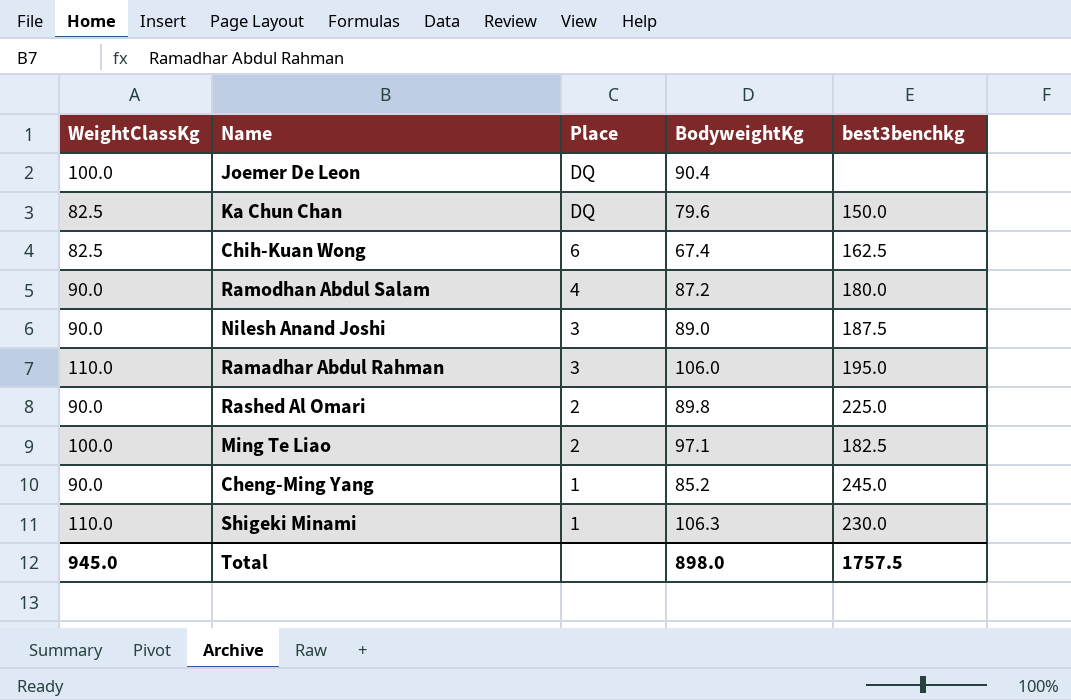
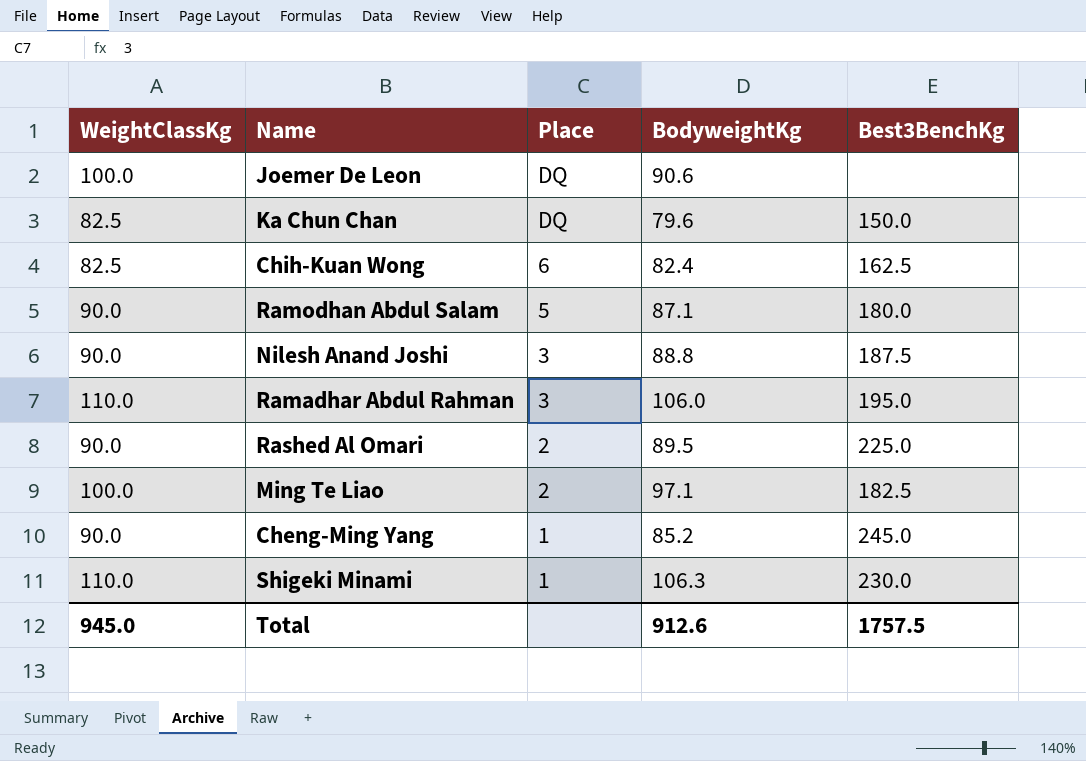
column name: best3benchkg -> Best3BenchKg
Joemer De Leon | BodyweightKg: 90.4 -> 90.6
Chih-Kuan Wong | BodyweightKg: 67.4 -> 82.4
Ramodhan Abdul Salam | Place: 4 -> 5
Ramodhan Abdul Salam | BodyweightKg: 87.2 -> 87.1
Nilesh Anand Joshi | BodyweightKg: 89.0 -> 88.8
Rashed Al Omari | BodyweightKg: 89.8 -> 89.5
Total | BodyweightKg: 898.0 -> 912.6

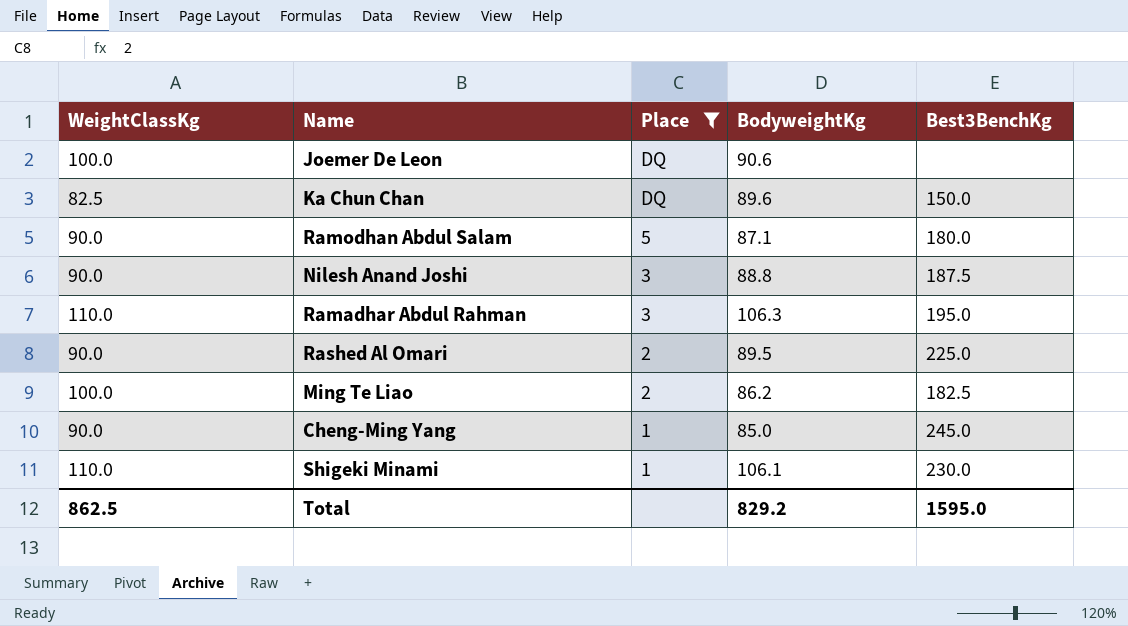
filter: none -> Place != 6
Ka Chun Chan | BodyweightKg: 79.6 -> 89.6
Ramadhar Abdul Rahman | BodyweightKg: 106.0 -> 106.3
Ming Te Liao | BodyweightKg: 97.1 -> 86.2
Cheng-Ming Yang | BodyweightKg: 85.2 -> 85.0
Shigeki Minami | BodyweightKg: 106.3 -> 106.1
Total | WeightClassKg: 945.0 -> 862.5
Total | BodyweightKg: 912.6 -> 829.2
Total | Best3BenchKg: 1757.5 -> 1595.0

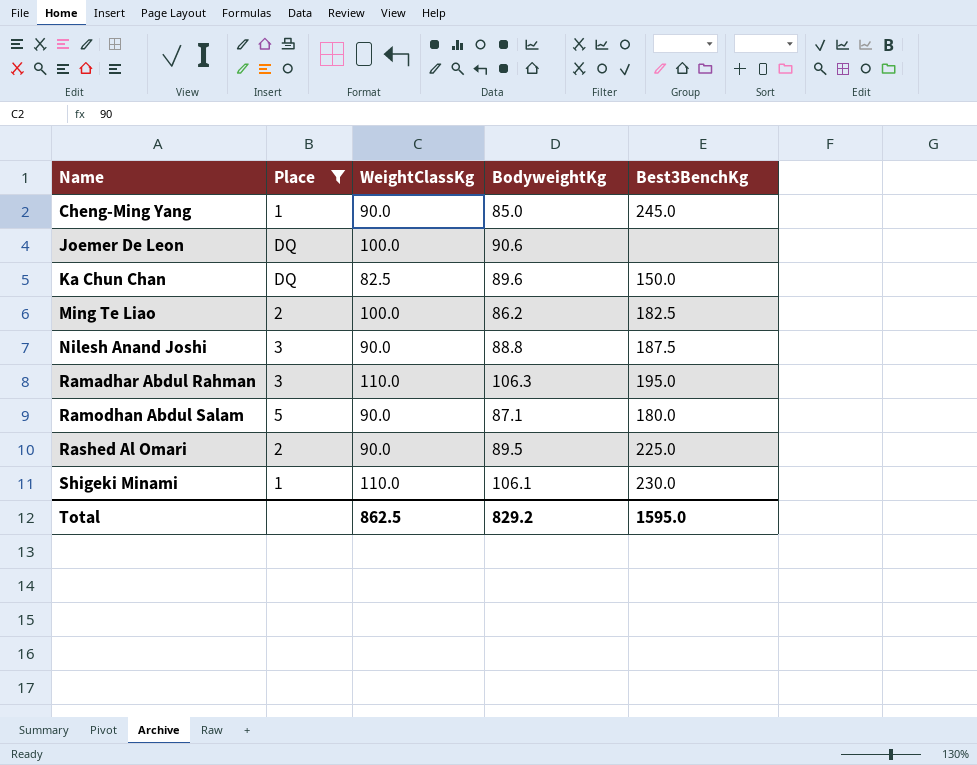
row order: Place descending -> Name ascending
column WeightClassKg | position: 1 -> 3

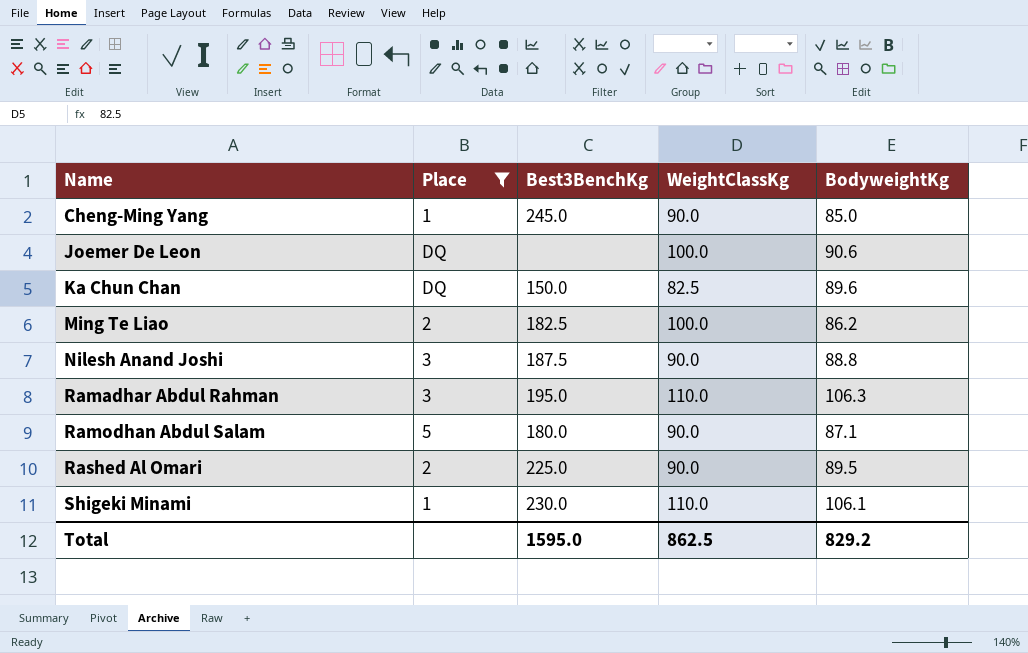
column Best3BenchKg | position: 5 -> 3

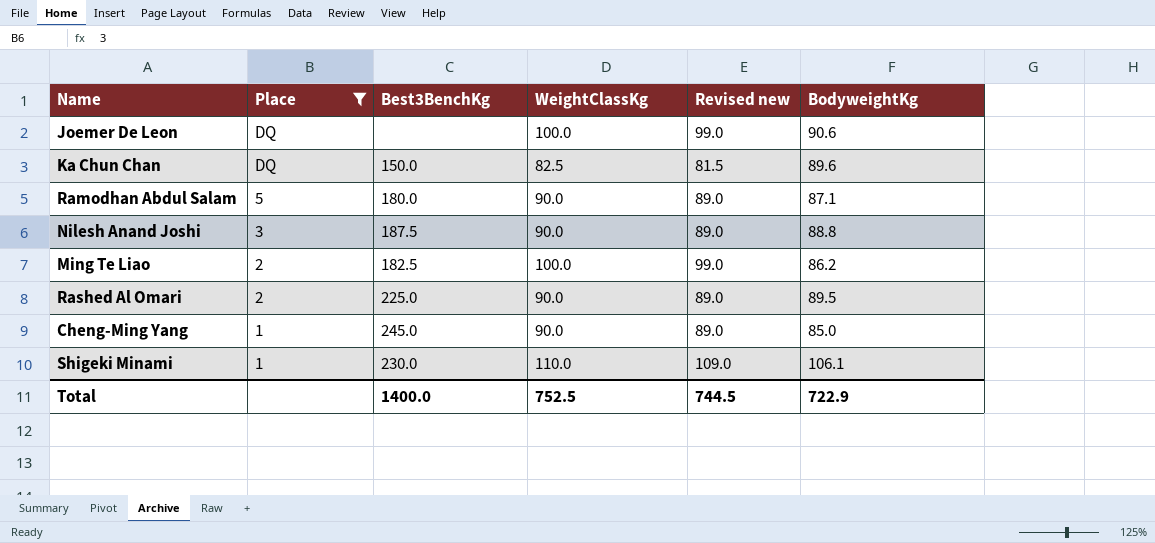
row order: Name ascending -> Place descending
column Revised new | formula: none -> [WeightClassKg] - 1
row Ramadhar Abdul Rahman: 3 | 195.0 | 110.0 | 106.3 -> none
Total | Best3BenchKg: 1595.0 -> 1400.0
Total | WeightClassKg: 862.5 -> 752.5
Total | BodyweightKg: 829.2 -> 722.9

